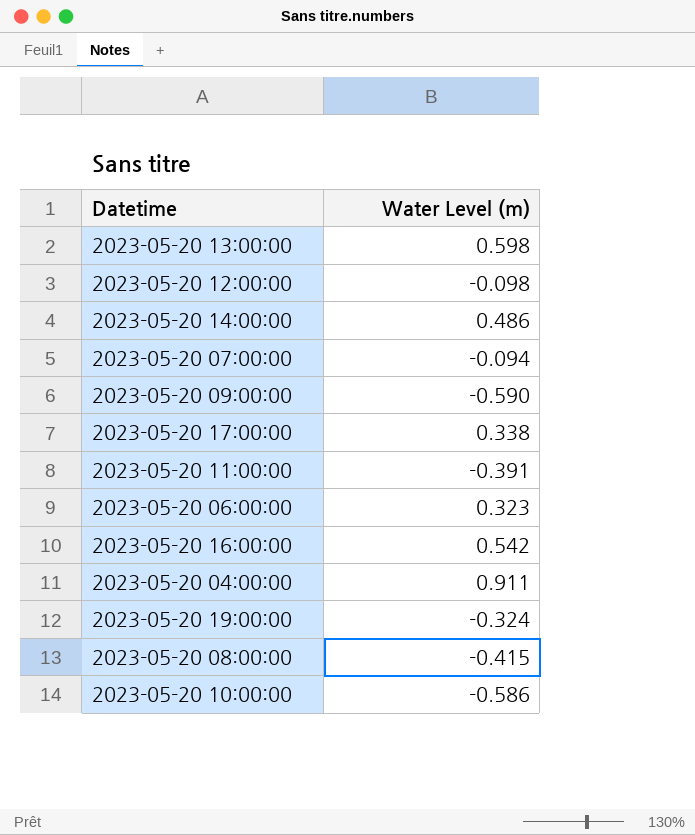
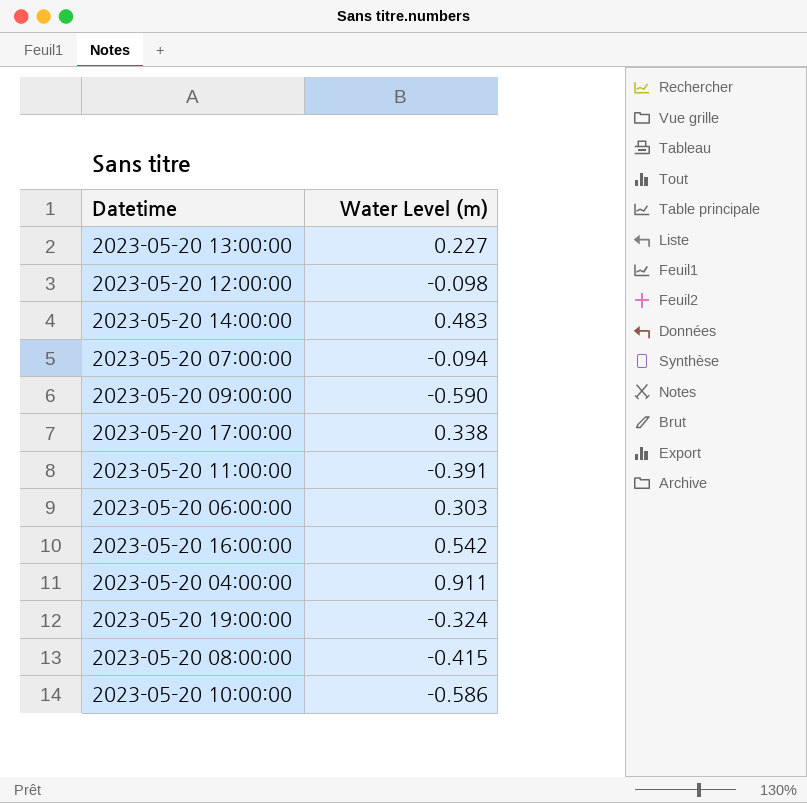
2023-05-20 13:00:00 | Water Level (m): 0.598 -> 0.227
2023-05-20 14:00:00 | Water Level (m): 0.486 -> 0.483
2023-05-20 06:00:00 | Water Level (m): 0.323 -> 0.303

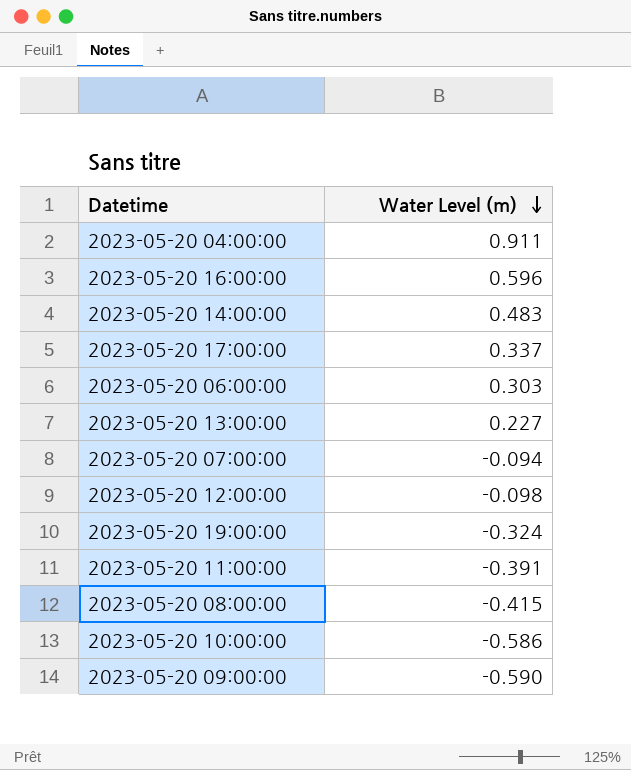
row order: none -> Water Level (m) descending
2023-05-20 16:00:00 | Water Level (m): 0.542 -> 0.596
2023-05-20 17:00:00 | Water Level (m): 0.338 -> 0.337

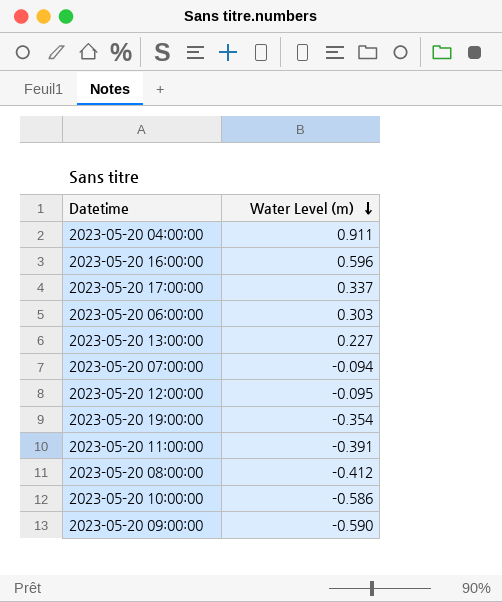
row 2023-05-20 14:00:00: 0.483 -> none
2023-05-20 12:00:00 | Water Level (m): -0.098 -> -0.095
2023-05-20 19:00:00 | Water Level (m): -0.324 -> -0.354
2023-05-20 08:00:00 | Water Level (m): -0.415 -> -0.412

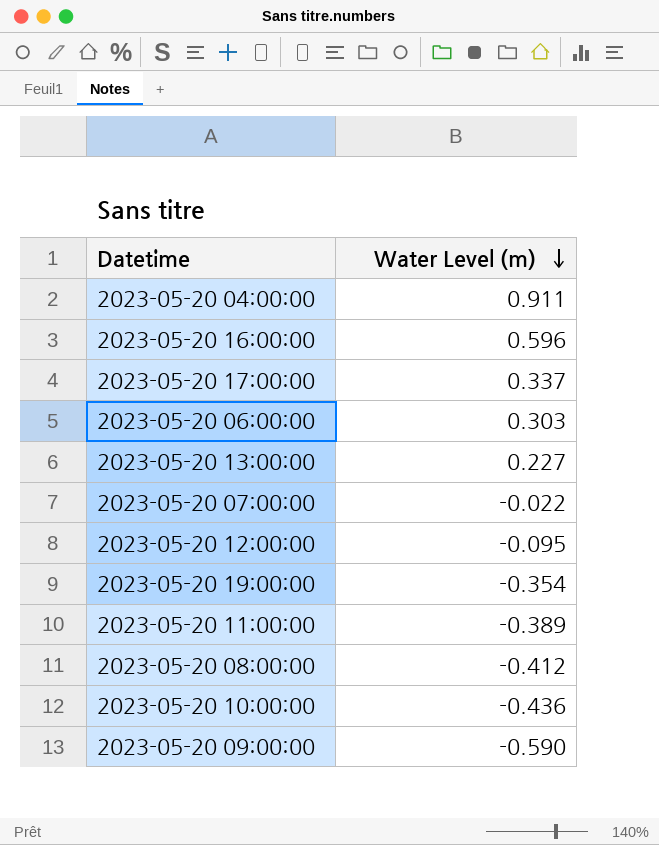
2023-05-20 07:00:00 | Water Level (m): -0.094 -> -0.022
2023-05-20 11:00:00 | Water Level (m): -0.391 -> -0.389
2023-05-20 10:00:00 | Water Level (m): -0.586 -> -0.436

